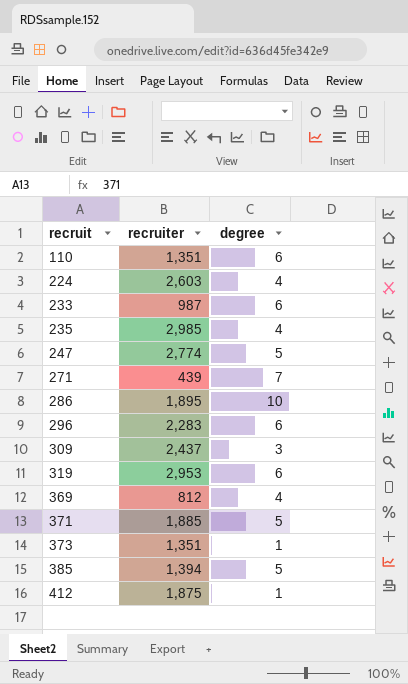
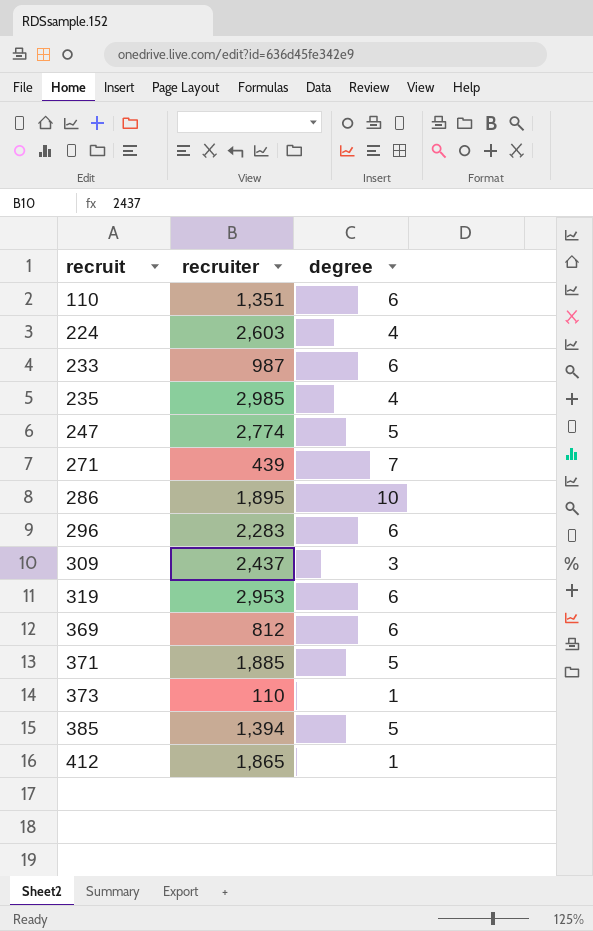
369 | degree: 4 -> 6
373 | recruiter: 1,351 -> 110
412 | recruiter: 1,875 -> 1,865

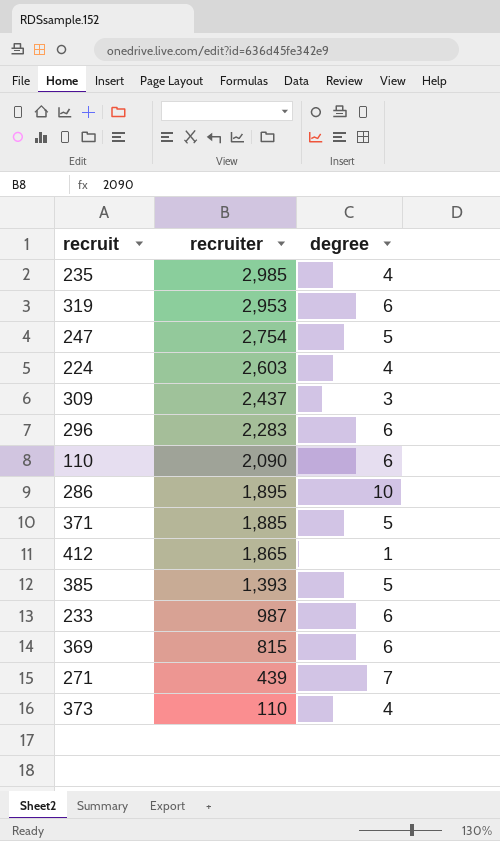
row order: recruit ascending -> recruiter descending
247 | recruiter: 2,774 -> 2,754
110 | recruiter: 1,351 -> 2,090
385 | recruiter: 1,394 -> 1,393
369 | recruiter: 812 -> 815
373 | degree: 1 -> 4

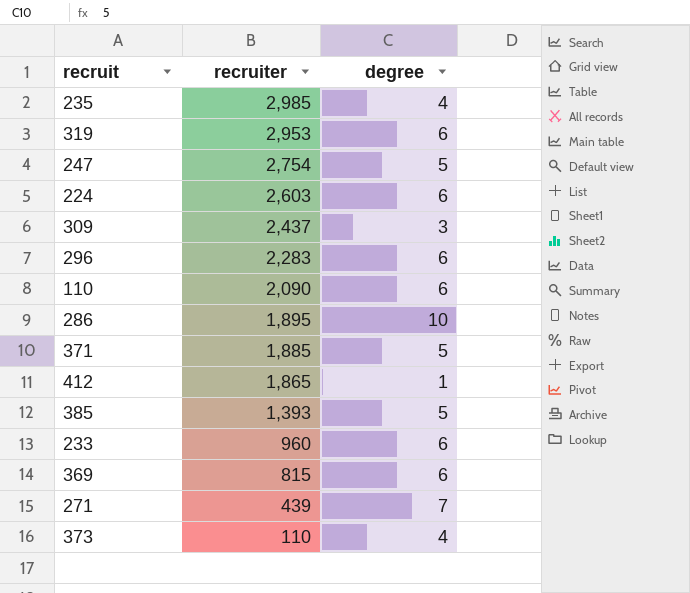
224 | degree: 4 -> 6
233 | recruiter: 987 -> 960

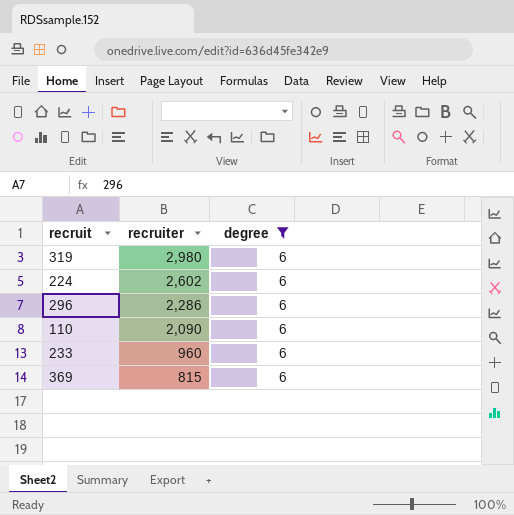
filter: none -> degree = 6
319 | recruiter: 2,953 -> 2,980
224 | recruiter: 2,603 -> 2,602
296 | recruiter: 2,283 -> 2,286

